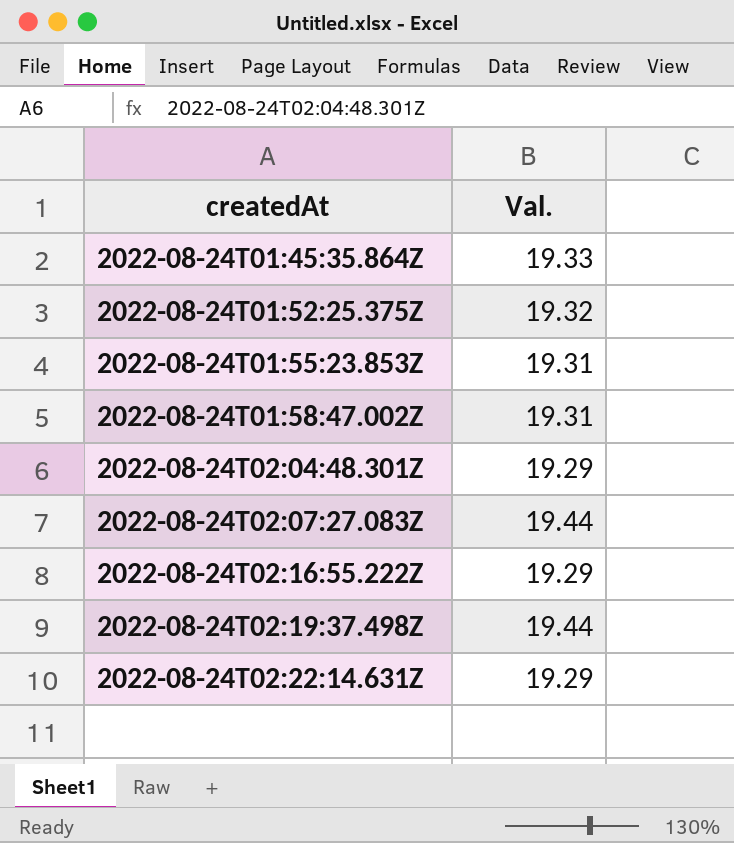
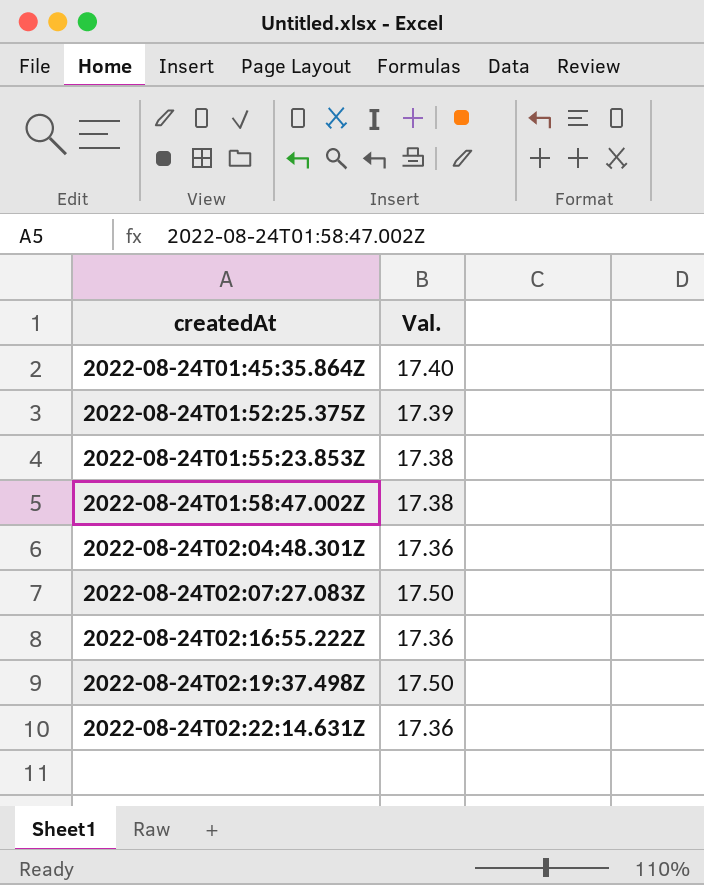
2022-08-24T01:45:35.864Z | Val.: 19.33 -> 17.40
2022-08-24T01:52:25.375Z | Val.: 19.32 -> 17.39
2022-08-24T01:55:23.853Z | Val.: 19.31 -> 17.38
2022-08-24T01:58:47.002Z | Val.: 19.31 -> 17.38
2022-08-24T02:04:48.301Z | Val.: 19.29 -> 17.36
2022-08-24T02:07:27.083Z | Val.: 19.44 -> 17.50
2022-08-24T02:16:55.222Z | Val.: 19.29 -> 17.36
2022-08-24T02:19:37.498Z | Val.: 19.44 -> 17.50
2022-08-24T02:22:14.631Z | Val.: 19.29 -> 17.36

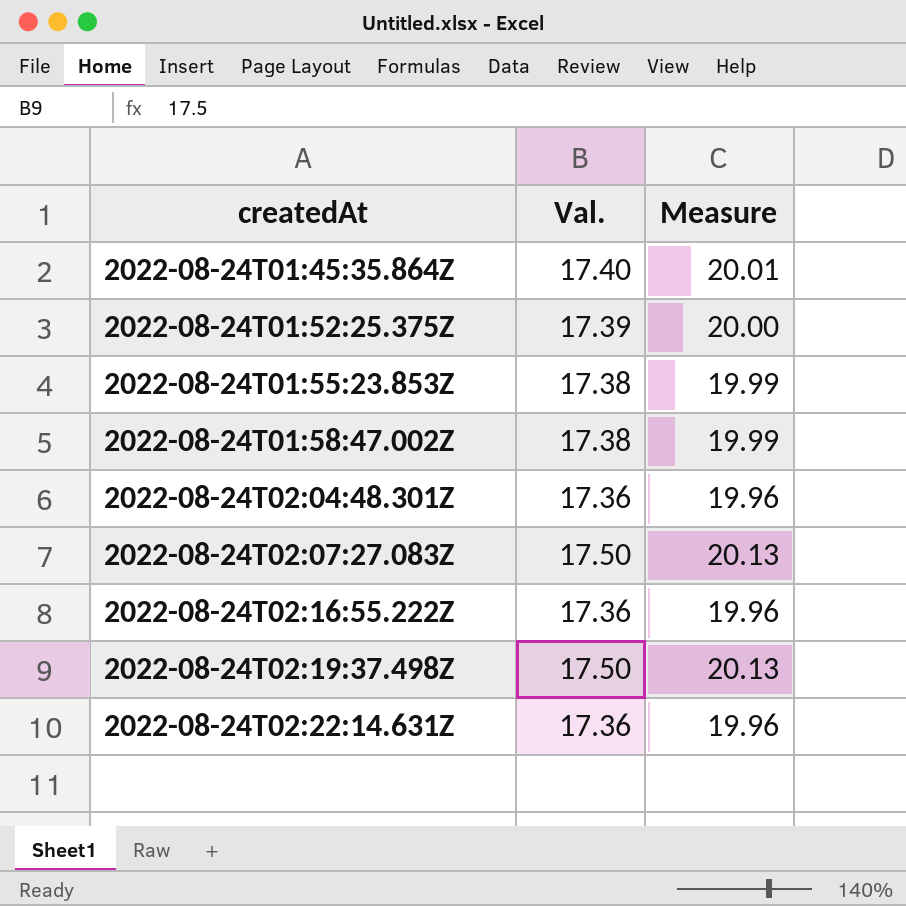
column Measure | formula: none -> [Val.] * 1.15

